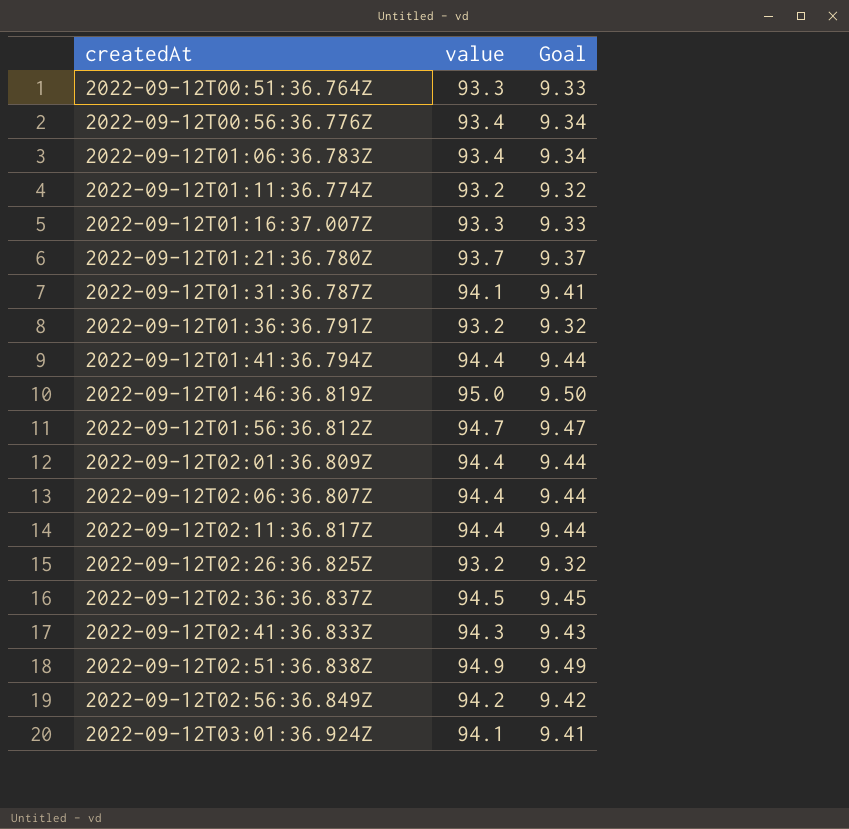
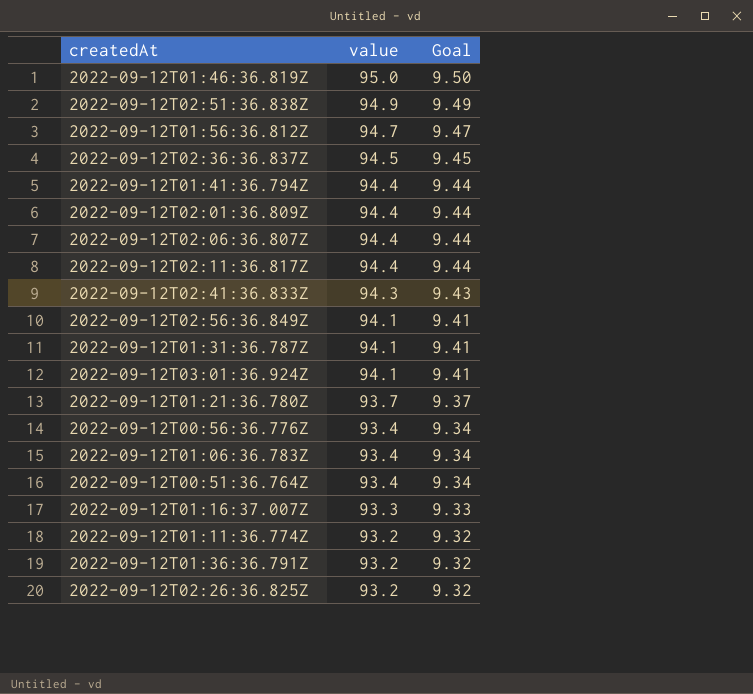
row order: createdAt ascending -> value descending
2022-09-12T02:56:36.849Z | value: 94.2 -> 94.1
2022-09-12T02:56:36.849Z | Goal: 9.42 -> 9.41
2022-09-12T00:51:36.764Z | value: 93.3 -> 93.4
2022-09-12T00:51:36.764Z | Goal: 9.33 -> 9.34

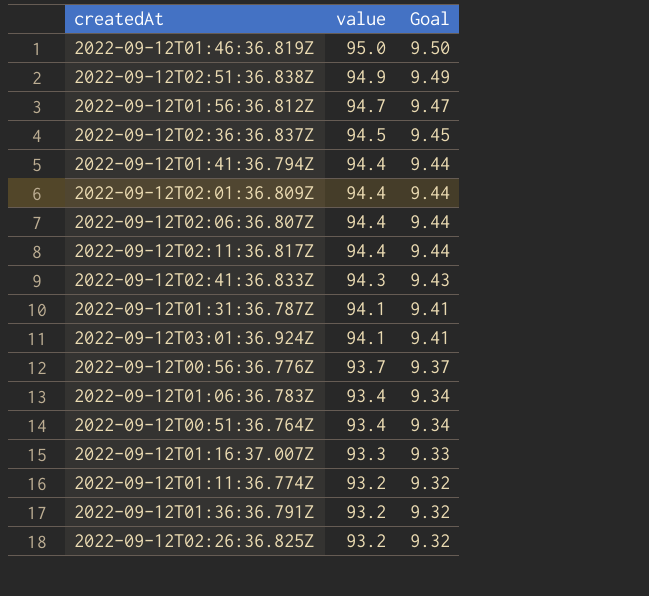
row 2022-09-12T02:56:36.849Z: 94.1 | 9.41 -> none
row 2022-09-12T01:21:36.780Z: 93.7 | 9.37 -> none
2022-09-12T00:56:36.776Z | value: 93.4 -> 93.7
2022-09-12T00:56:36.776Z | Goal: 9.34 -> 9.37

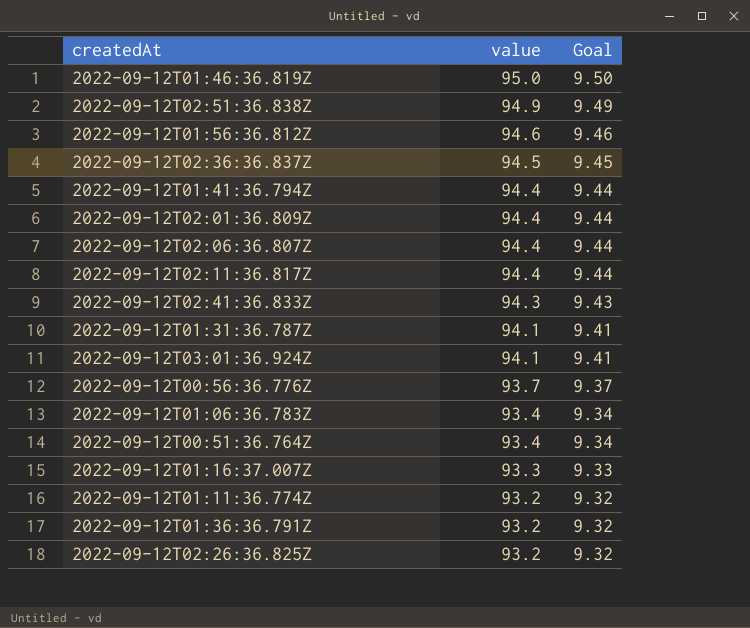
2022-09-12T01:56:36.812Z | value: 94.7 -> 94.6
2022-09-12T01:56:36.812Z | Goal: 9.47 -> 9.46

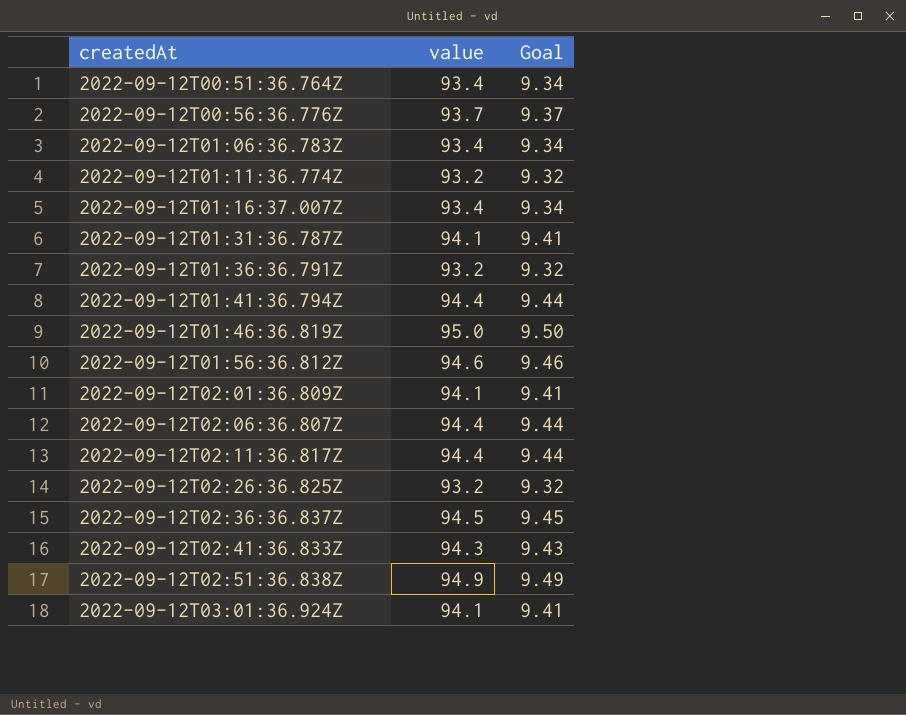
row order: value descending -> createdAt ascending
2022-09-12T01:16:37.007Z | value: 93.3 -> 93.4
2022-09-12T01:16:37.007Z | Goal: 9.33 -> 9.34
2022-09-12T02:01:36.809Z | value: 94.4 -> 94.1
2022-09-12T02:01:36.809Z | Goal: 9.44 -> 9.41

